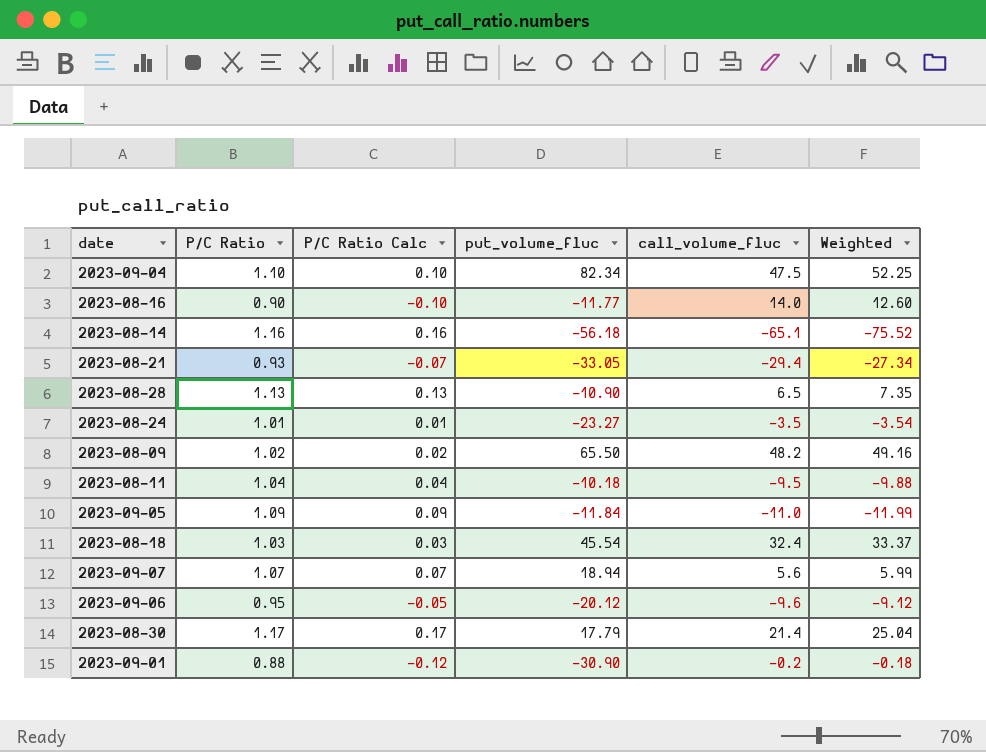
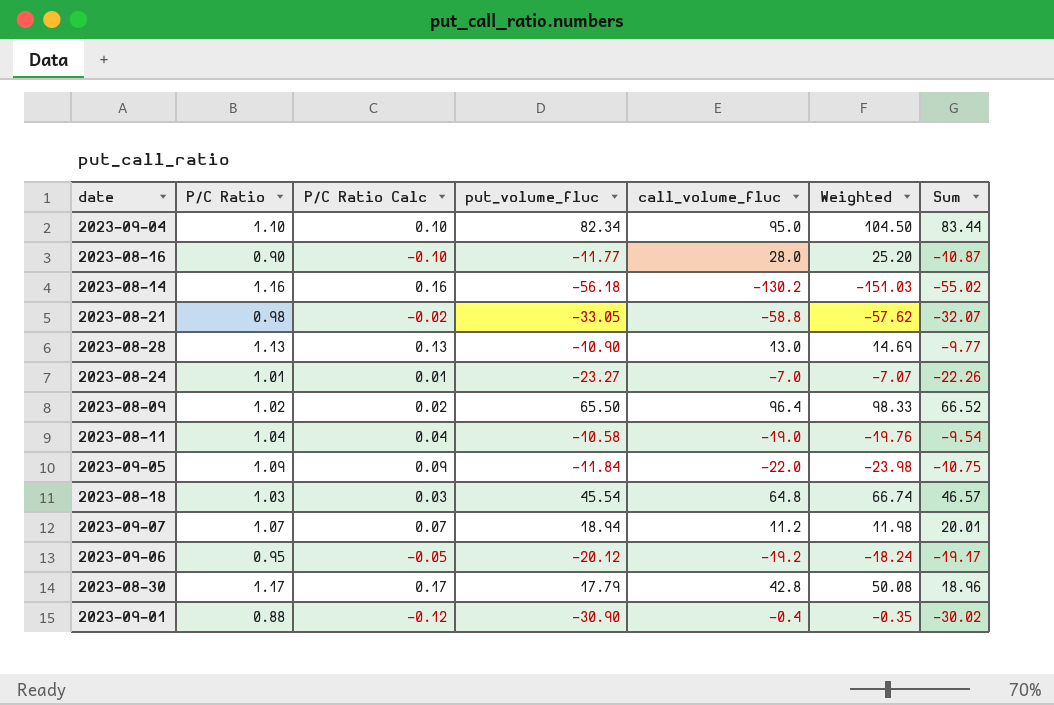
column Sum | formula: none -> [P/C Ratio] + [put_volume_fluc]
2023-09-04 | call_volume_fluc: 47.5 -> 95.0
2023-09-04 | Weighted: 52.25 -> 104.50
2023-08-16 | call_volume_fluc: 14.0 -> 28.0
2023-08-16 | Weighted: 12.60 -> 25.20
2023-08-14 | call_volume_fluc: -65.1 -> -130.2
2023-08-14 | Weighted: -75.52 -> -151.03
2023-08-21 | P/C Ratio: 0.93 -> 0.98
2023-08-21 | P/C Ratio Calc: -0.07 -> -0.02
2023-08-21 | call_volume_fluc: -29.4 -> -58.8
2023-08-21 | Weighted: -27.34 -> -57.62
2023-08-28 | call_volume_fluc: 6.5 -> 13.0
2023-08-28 | Weighted: 7.35 -> 14.69
2023-08-24 | call_volume_fluc: -3.5 -> -7.0
2023-08-24 | Weighted: -3.54 -> -7.07
2023-08-09 | call_volume_fluc: 48.2 -> 96.4
2023-08-09 | Weighted: 49.16 -> 98.33
2023-08-11 | put_volume_fluc: -10.18 -> -10.58
2023-08-11 | call_volume_fluc: -9.5 -> -19.0
2023-08-11 | Weighted: -9.88 -> -19.76
2023-09-05 | call_volume_fluc: -11.0 -> -22.0
2023-09-05 | Weighted: -11.99 -> -23.98
2023-08-18 | call_volume_fluc: 32.4 -> 64.8
2023-08-18 | Weighted: 33.37 -> 66.74
2023-09-07 | call_volume_fluc: 5.6 -> 11.2
2023-09-07 | Weighted: 5.99 -> 11.98
2023-09-06 | call_volume_fluc: -9.6 -> -19.2
2023-09-06 | Weighted: -9.12 -> -18.24
2023-08-30 | call_volume_fluc: 21.4 -> 42.8
2023-08-30 | Weighted: 25.04 -> 50.08
2023-09-01 | call_volume_fluc: -0.2 -> -0.4
2023-09-01 | Weighted: -0.18 -> -0.35

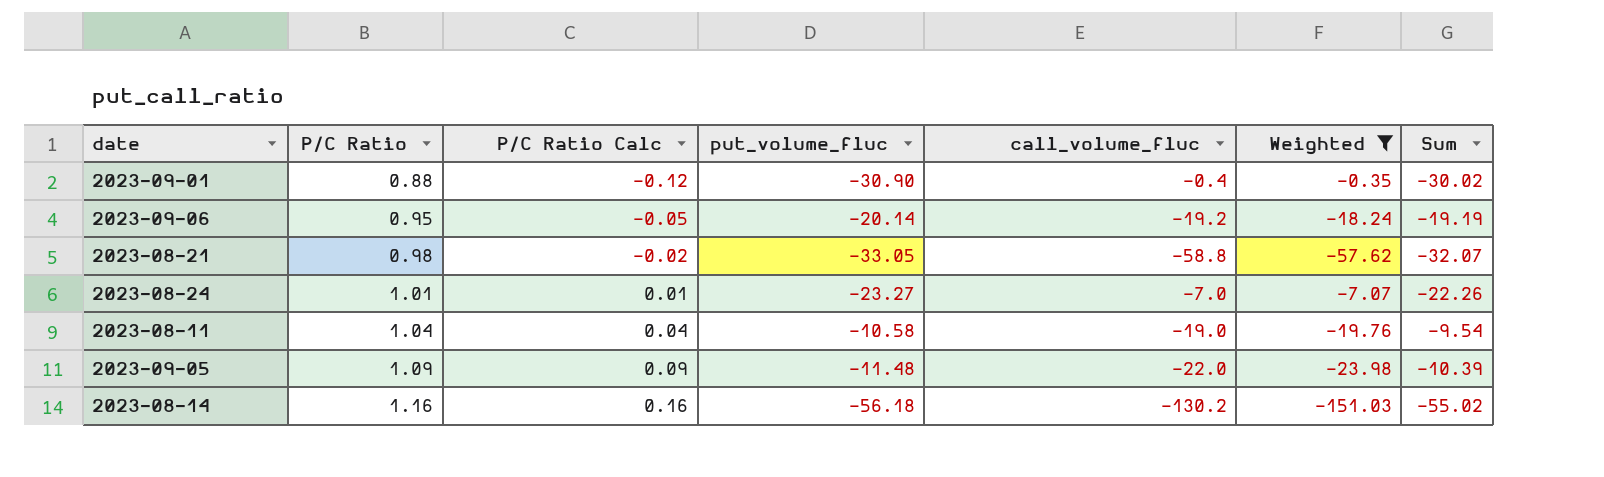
filter: none -> Weighted <= -0.35
row order: none -> P/C Ratio ascending
2023-09-06 | put_volume_fluc: -20.12 -> -20.14
2023-09-06 | Sum: -19.17 -> -19.19
2023-09-05 | put_volume_fluc: -11.84 -> -11.48
2023-09-05 | Sum: -10.75 -> -10.39

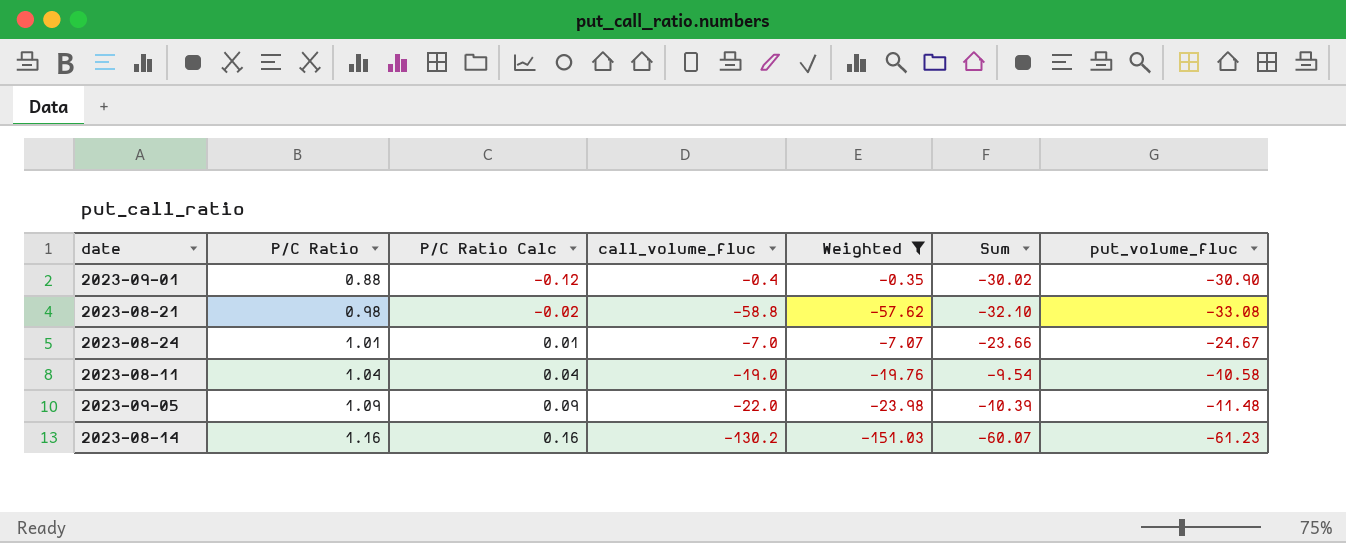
column put_volume_fluc | position: 4 -> 7
row 2023-09-06: 0.95 | -0.05 | -20.14 | -19.2 | -18.24 | -19.19 -> none
2023-08-21 | Sum: -32.07 -> -32.10
2023-08-21 | put_volume_fluc: -33.05 -> -33.08
2023-08-24 | Sum: -22.26 -> -23.66
2023-08-24 | put_volume_fluc: -23.27 -> -24.67
2023-08-14 | Sum: -55.02 -> -60.07
2023-08-14 | put_volume_fluc: -56.18 -> -61.23

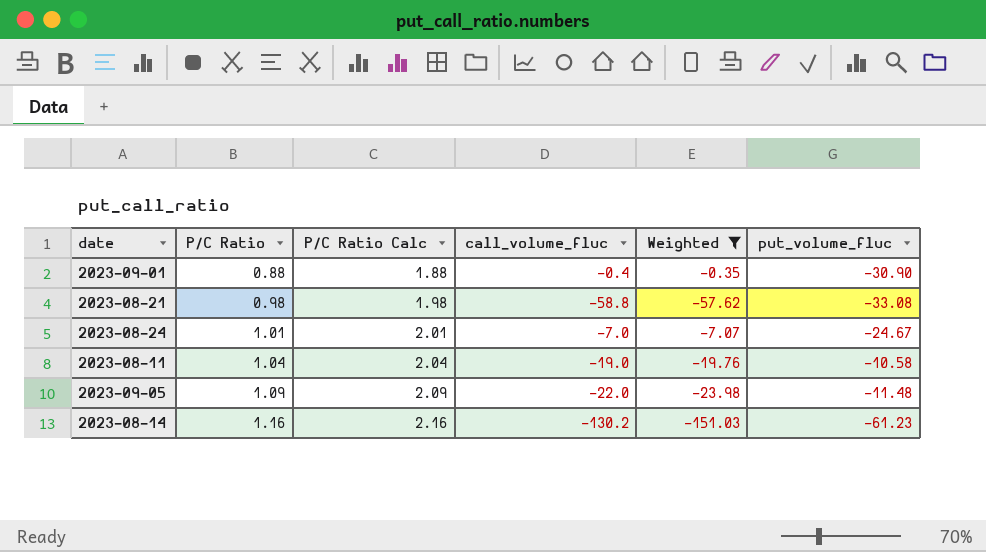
column Sum | formula: [P/C Ratio] + [put_volume_fluc] -> none
column P/C Ratio Calc | formula: [P/C Ratio] - 1 -> [P/C Ratio] + 1

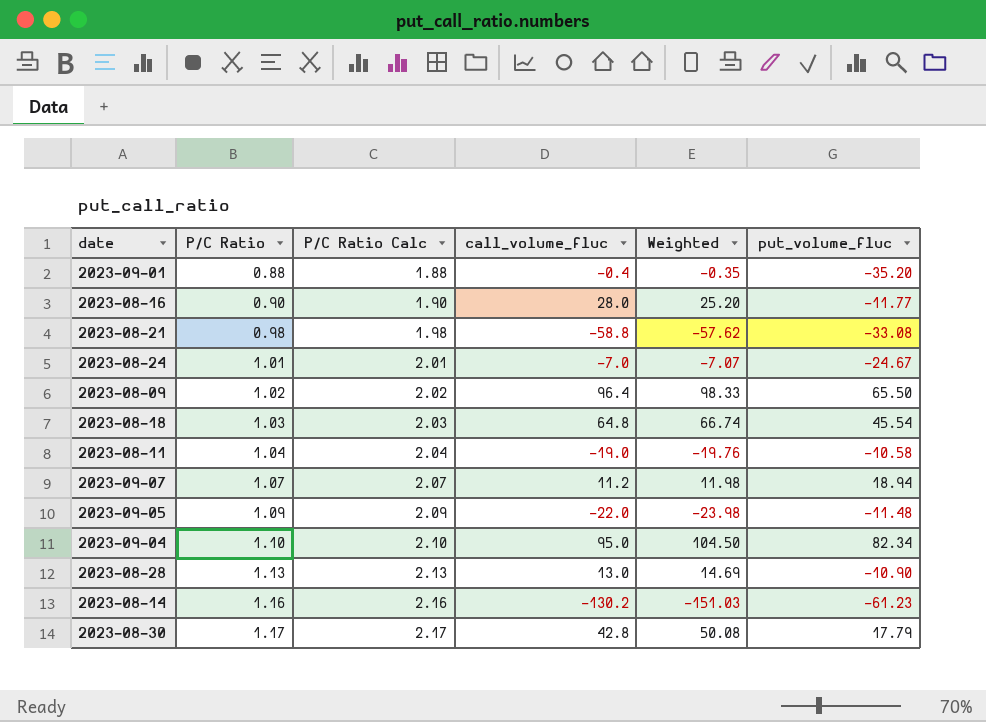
filter: Weighted <= -0.35 -> none
2023-09-01 | put_volume_fluc: -30.90 -> -35.20

